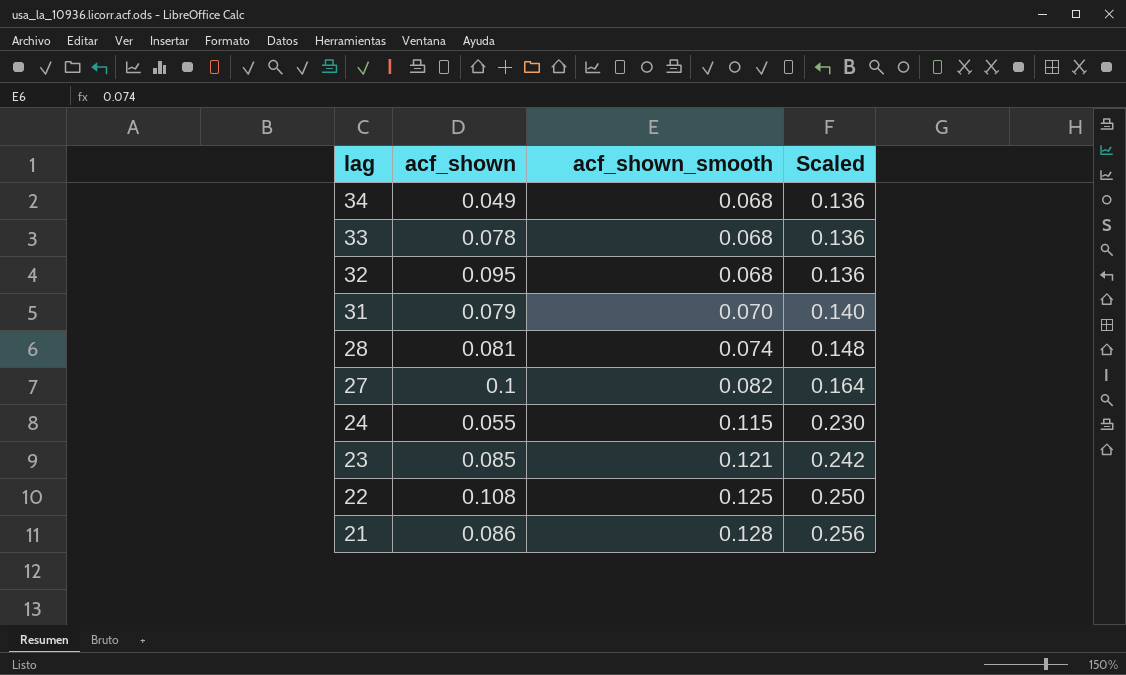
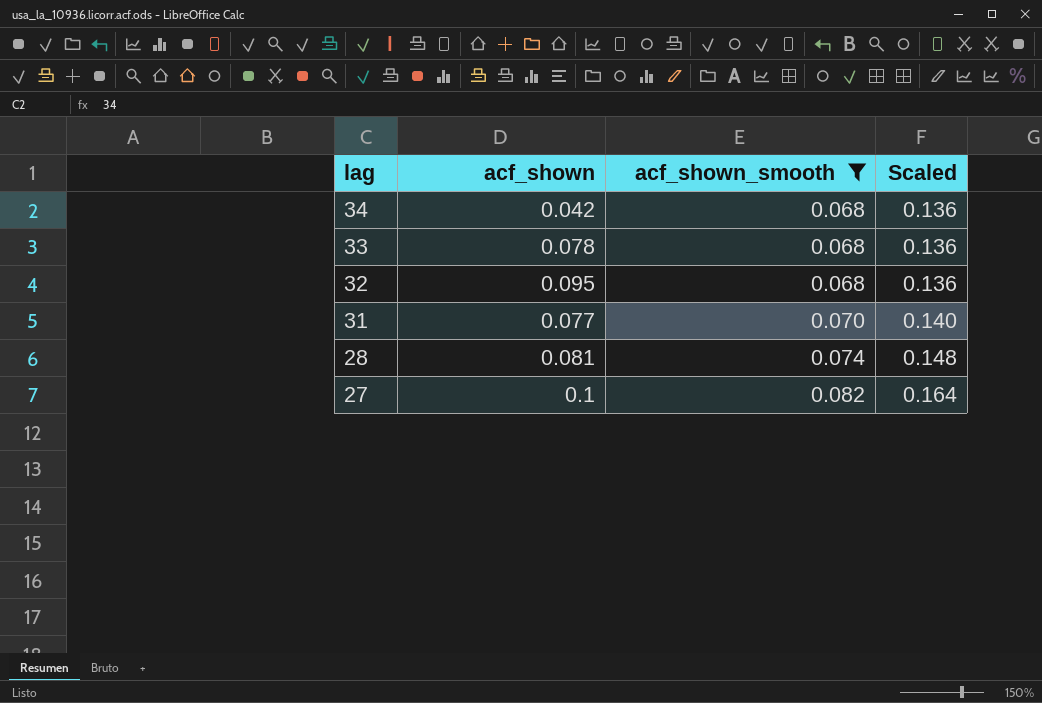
filter: none -> acf_shown_smooth <= 0.082
34 | acf_shown: 0.049 -> 0.042
31 | acf_shown: 0.079 -> 0.077

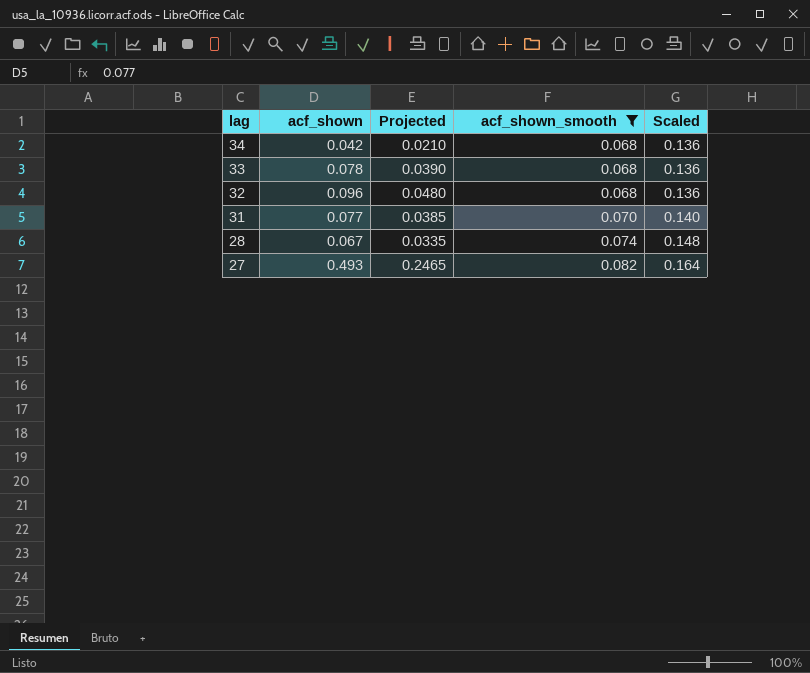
column Projected | formula: none -> [acf_shown] * 0.5
32 | acf_shown: 0.095 -> 0.096
28 | acf_shown: 0.081 -> 0.067
27 | acf_shown: 0.1 -> 0.493

